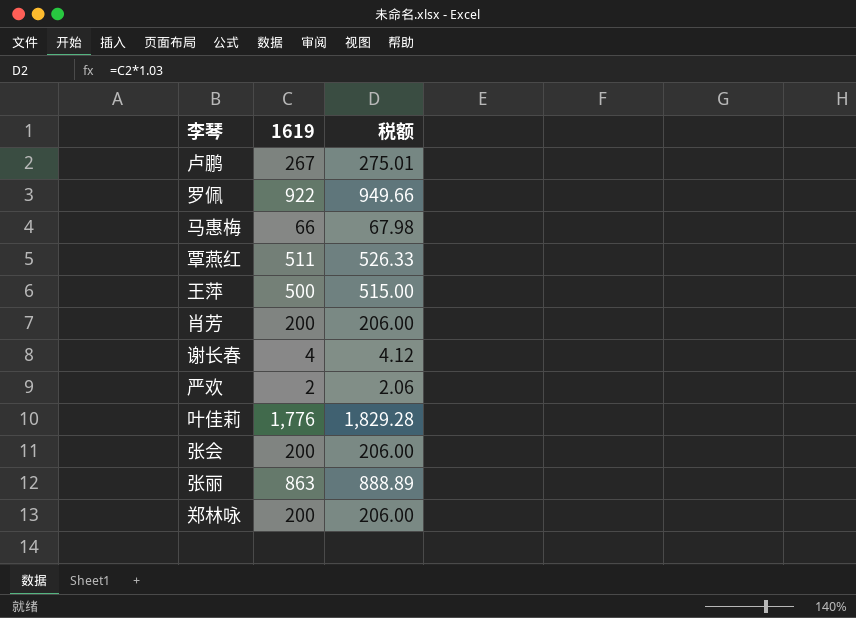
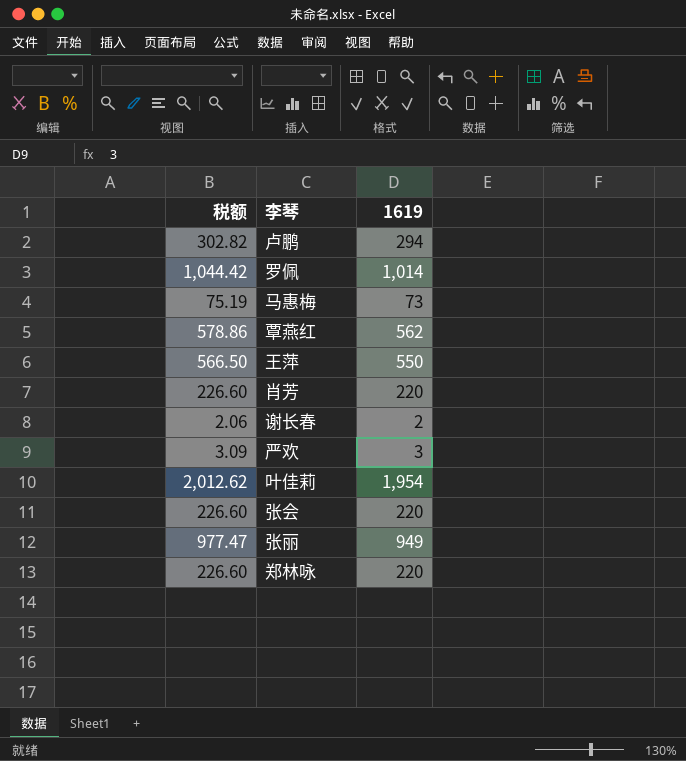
column 税额 | position: 3 -> 1
卢鹏 | 税额: 275.01 -> 302.82
卢鹏 | 1619: 267 -> 294
罗佩 | 税额: 949.66 -> 1,044.42
罗佩 | 1619: 922 -> 1,014
马惠梅 | 税额: 67.98 -> 75.19
马惠梅 | 1619: 66 -> 73
覃燕红 | 税额: 526.33 -> 578.86
覃燕红 | 1619: 511 -> 562
王萍 | 税额: 515.00 -> 566.50
王萍 | 1619: 500 -> 550
肖芳 | 税额: 206.00 -> 226.60
肖芳 | 1619: 200 -> 220
谢长春 | 税额: 4.12 -> 2.06
谢长春 | 1619: 4 -> 2
严欢 | 税额: 2.06 -> 3.09
严欢 | 1619: 2 -> 3
叶佳莉 | 税额: 1,829.28 -> 2,012.62
叶佳莉 | 1619: 1,776 -> 1,954
张会 | 税额: 206.00 -> 226.60
张会 | 1619: 200 -> 220
张丽 | 税额: 888.89 -> 977.47
张丽 | 1619: 863 -> 949
郑林咏 | 税额: 206.00 -> 226.60
郑林咏 | 1619: 200 -> 220

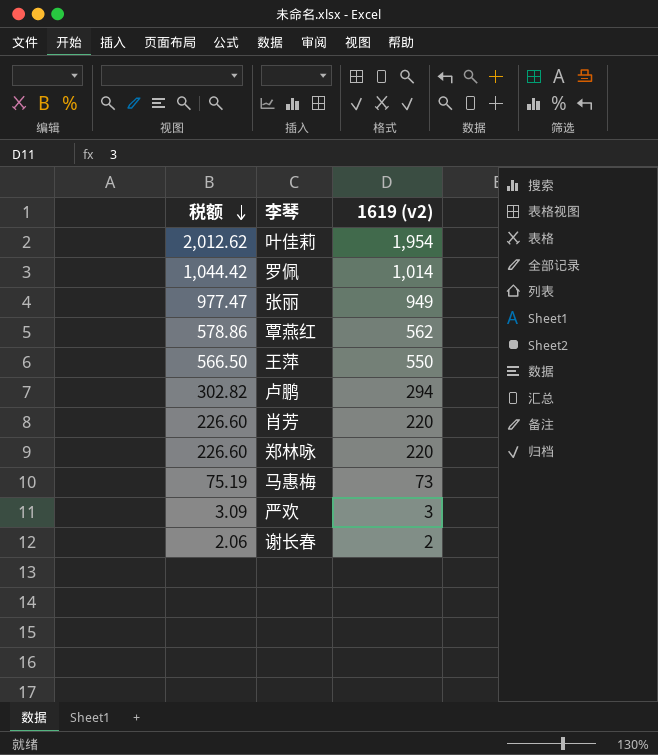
row order: none -> 税额 descending
column name: 1619 -> 1619 (v2)
row 张会: 226.60 | 220 -> none

